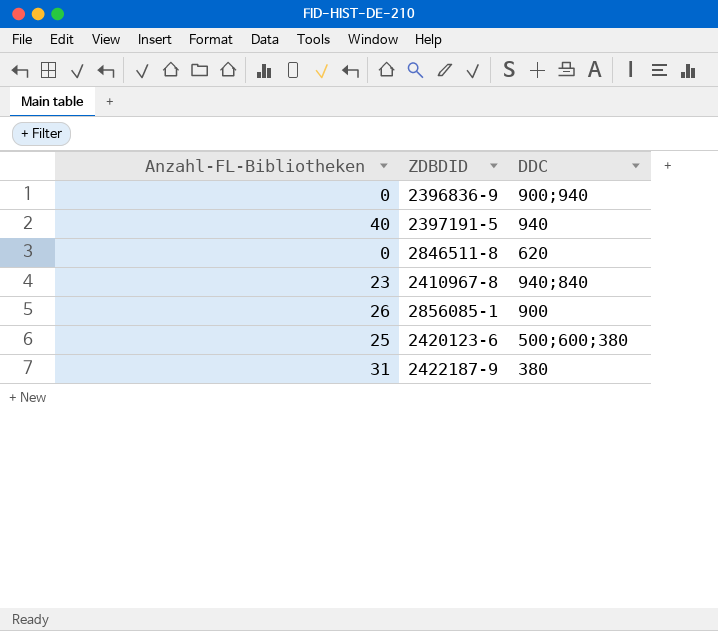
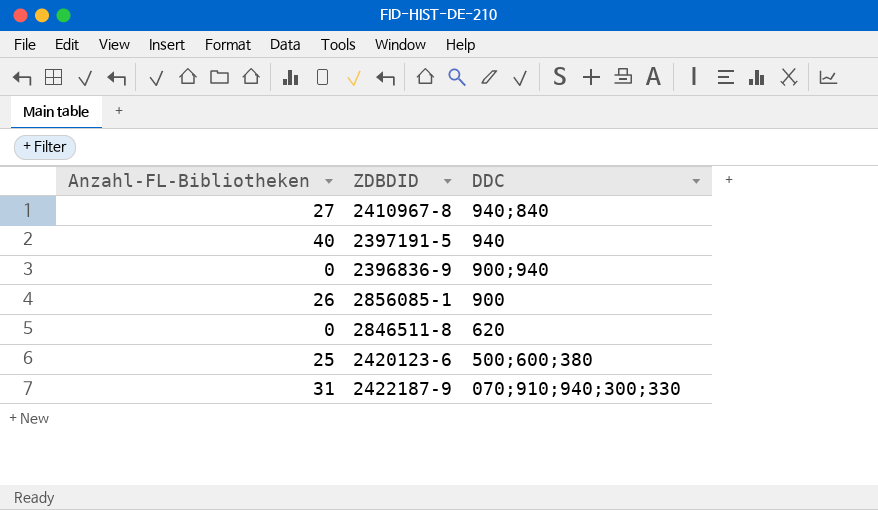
row order: none -> DDC descending
2410967-8 | Anzahl-FL-Bibliotheken: 23 -> 27
2422187-9 | DDC: 380 -> 070;910;940;300;330

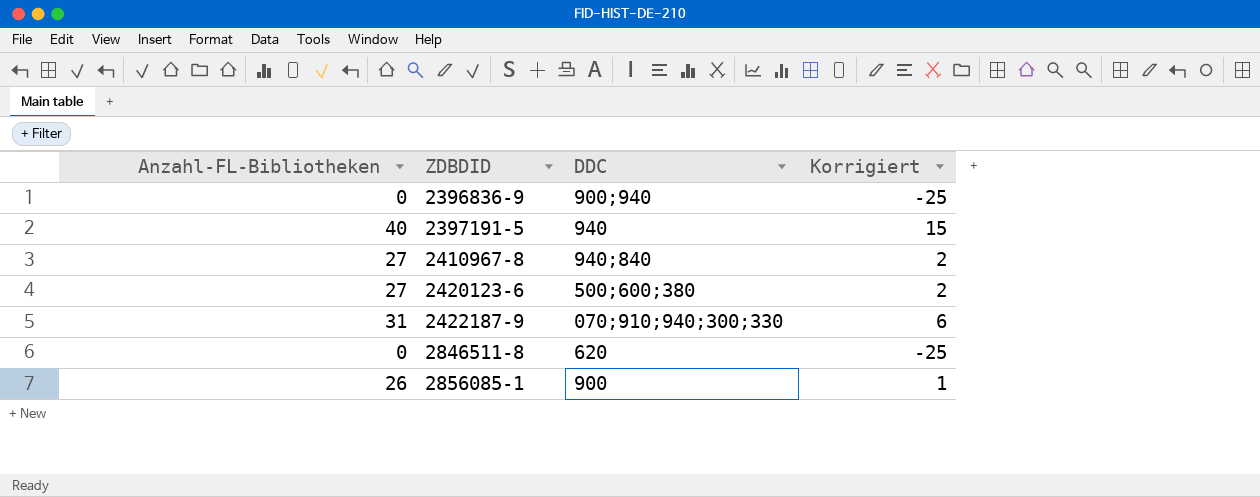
row order: DDC descending -> ZDBDID ascending
column Korrigiert | formula: none -> [Anzahl-FL-Bibliotheken] - 25
2420123-6 | Anzahl-FL-Bibliotheken: 25 -> 27

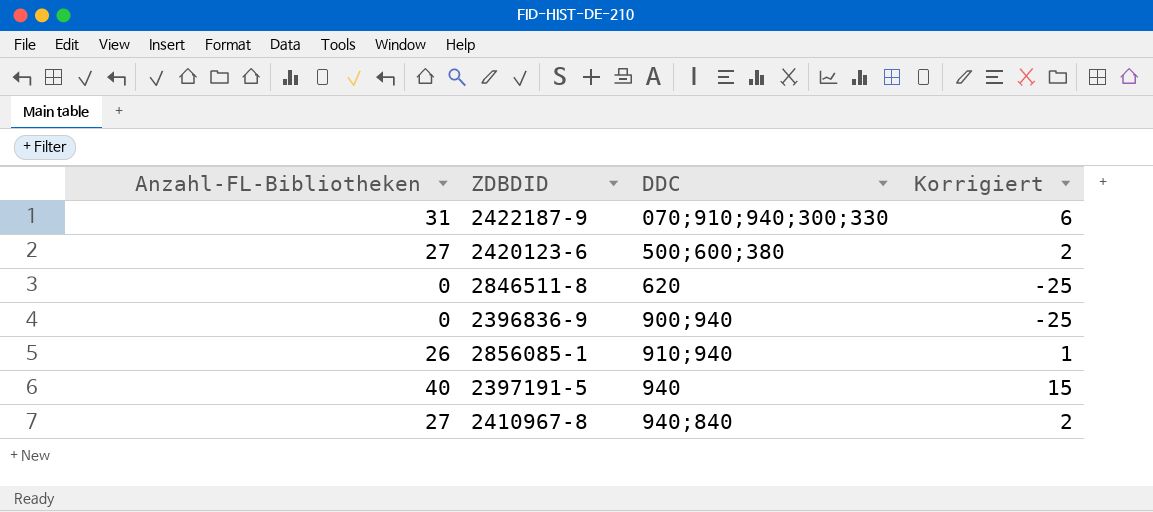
row order: ZDBDID ascending -> DDC ascending
2856085-1 | DDC: 900 -> 910;940

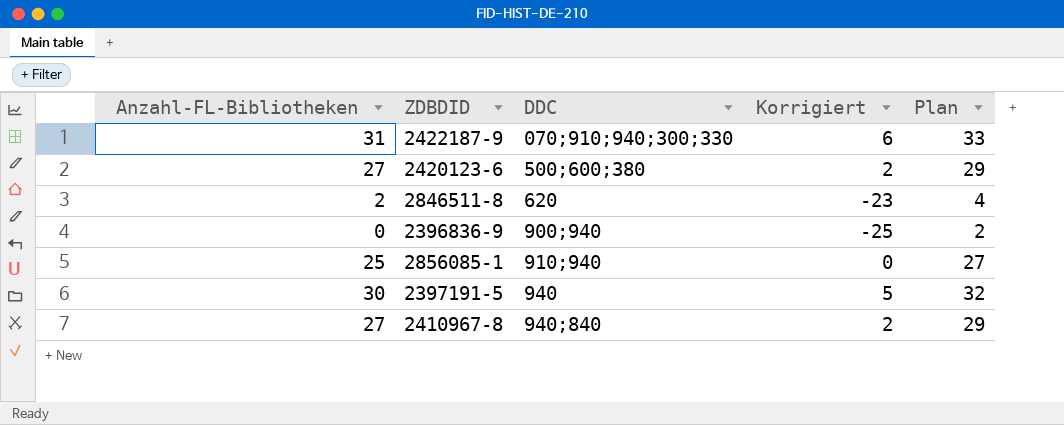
column Plan | formula: none -> [Anzahl-FL-Bibliotheken] + 2
2846511-8 | Anzahl-FL-Bibliotheken: 0 -> 2
2846511-8 | Korrigiert: -25 -> -23
2856085-1 | Anzahl-FL-Bibliotheken: 26 -> 25
2856085-1 | Korrigiert: 1 -> 0
2397191-5 | Anzahl-FL-Bibliotheken: 40 -> 30
2397191-5 | Korrigiert: 15 -> 5

